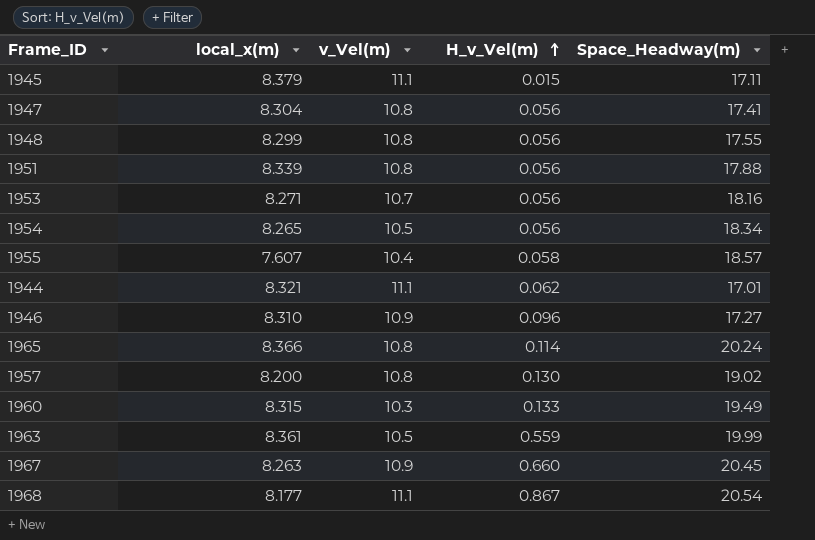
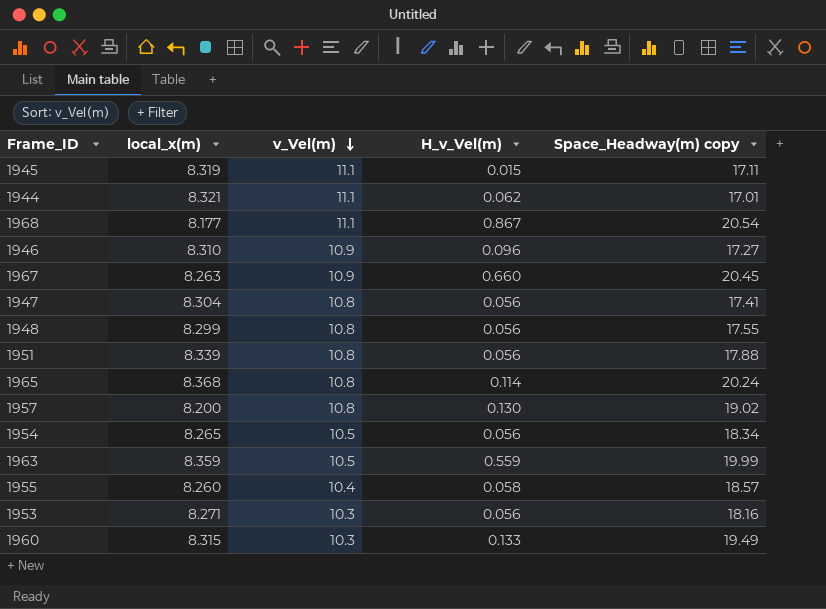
row order: H_v_Vel(m) ascending -> v_Vel(m) descending
column name: Space_Headway(m) -> Space_Headway(m) copy
1945 | local_x(m): 8.379 -> 8.319
1965 | local_x(m): 8.366 -> 8.368
1963 | local_x(m): 8.361 -> 8.359
1955 | local_x(m): 7.607 -> 8.260
1953 | v_Vel(m): 10.7 -> 10.3

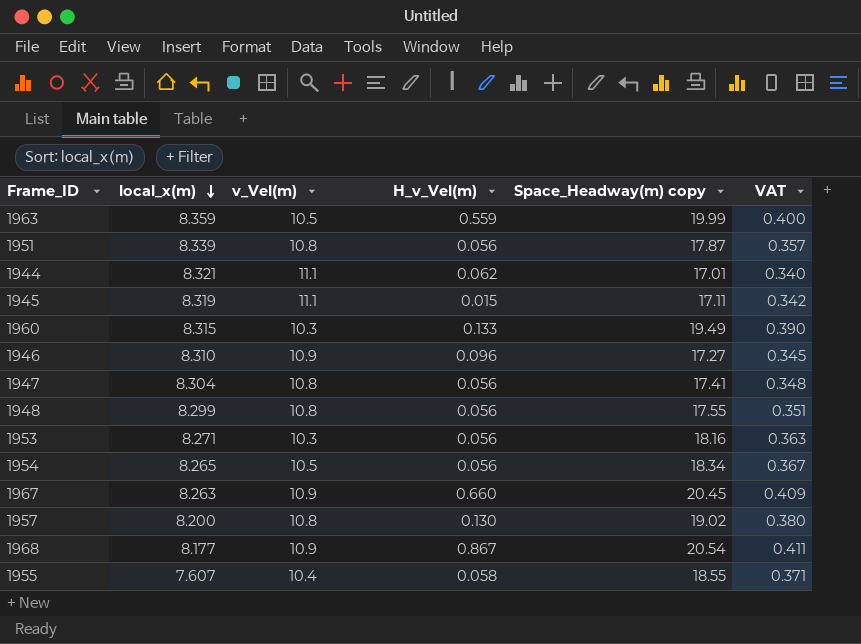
row order: v_Vel(m) descending -> local_x(m) descending
column VAT | formula: none -> [Space_Headway(m) copy] * 0.02
row 1965: 8.368 | 10.8 | 0.114 | 20.24 -> none
1951 | Space_Headway(m) copy: 17.88 -> 17.87
1968 | v_Vel(m): 11.1 -> 10.9
1955 | local_x(m): 8.260 -> 7.607
1955 | Space_Headway(m) copy: 18.57 -> 18.55

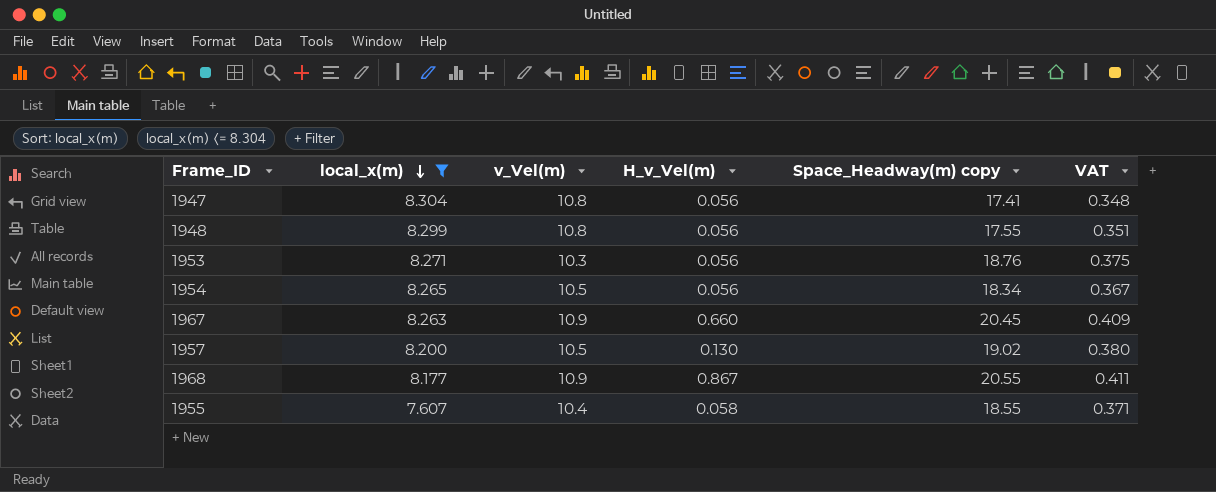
filter: none -> local_x(m) <= 8.304
1953 | Space_Headway(m) copy: 18.16 -> 18.76
1953 | VAT: 0.363 -> 0.375
1957 | v_Vel(m): 10.8 -> 10.5
1968 | Space_Headway(m) copy: 20.54 -> 20.55

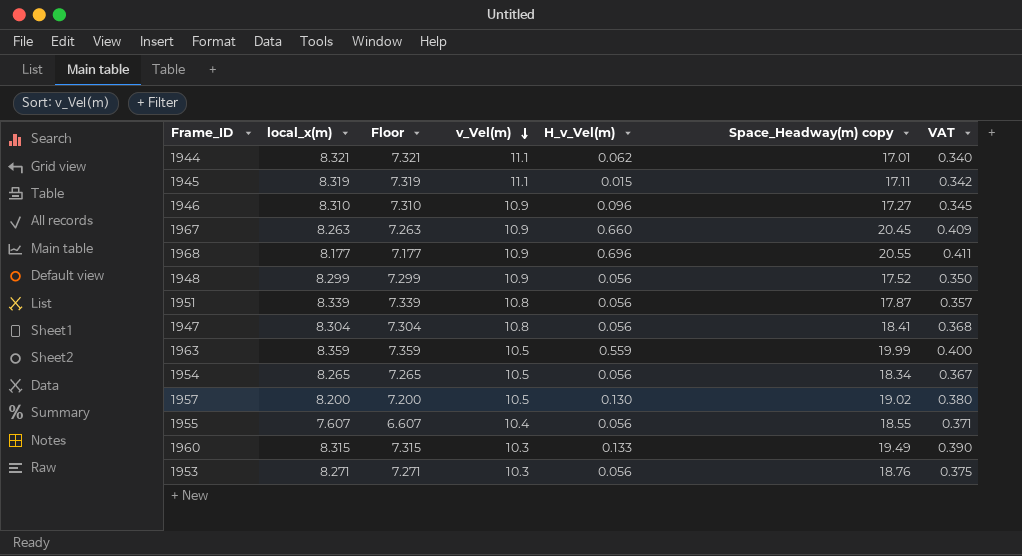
filter: local_x(m) <= 8.304 -> none
row order: local_x(m) descending -> v_Vel(m) descending
column Floor | formula: none -> [local_x(m)] - 1
1968 | H_v_Vel(m): 0.867 -> 0.696
1948 | v_Vel(m): 10.8 -> 10.9
1948 | Space_Headway(m) copy: 17.55 -> 17.52
1948 | VAT: 0.351 -> 0.350
1947 | Space_Headway(m) copy: 17.41 -> 18.41
1947 | VAT: 0.348 -> 0.368
1955 | H_v_Vel(m): 0.058 -> 0.056

